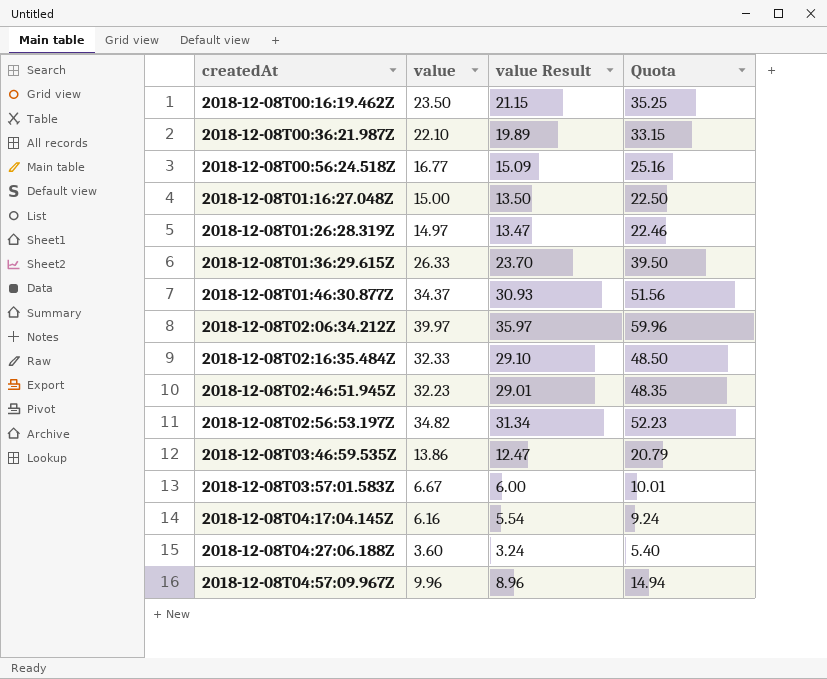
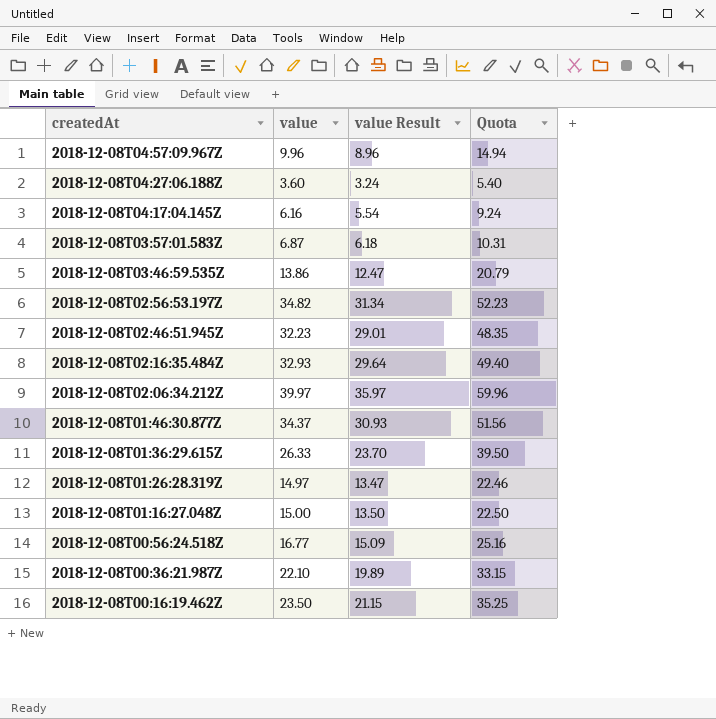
row order: createdAt ascending -> createdAt descending
2018-12-08T03:57:01.583Z | value: 6.67 -> 6.87
2018-12-08T03:57:01.583Z | value Result: 6.00 -> 6.18
2018-12-08T03:57:01.583Z | Quota: 10.01 -> 10.31
2018-12-08T02:16:35.484Z | value: 32.33 -> 32.93
2018-12-08T02:16:35.484Z | value Result: 29.10 -> 29.64
2018-12-08T02:16:35.484Z | Quota: 48.50 -> 49.40

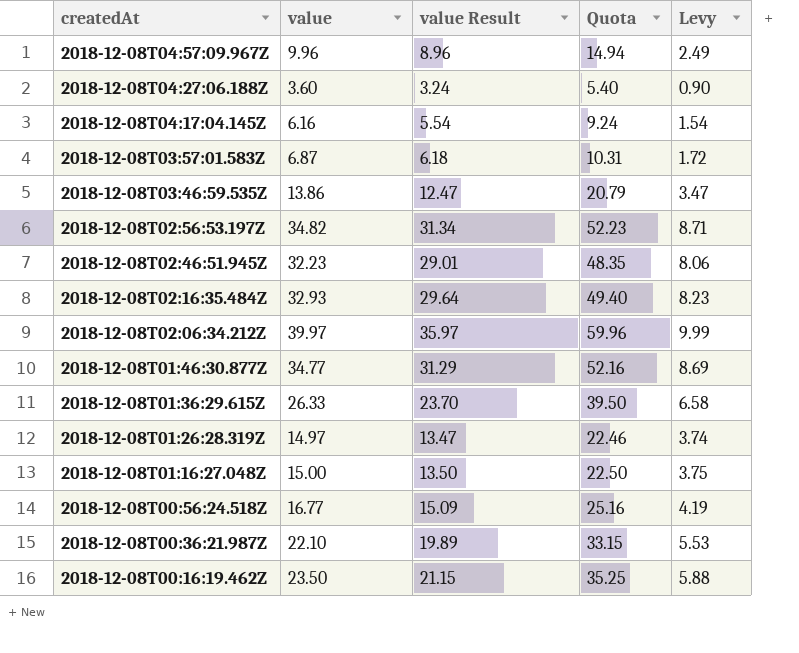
column Levy | formula: none -> [value] * 0.25
2018-12-08T01:46:30.877Z | value: 34.37 -> 34.77
2018-12-08T01:46:30.877Z | value Result: 30.93 -> 31.29
2018-12-08T01:46:30.877Z | Quota: 51.56 -> 52.16

